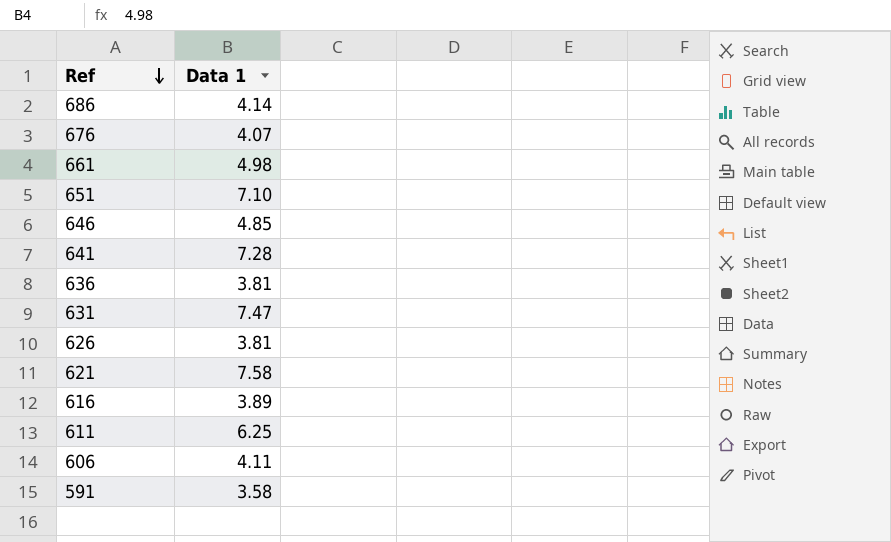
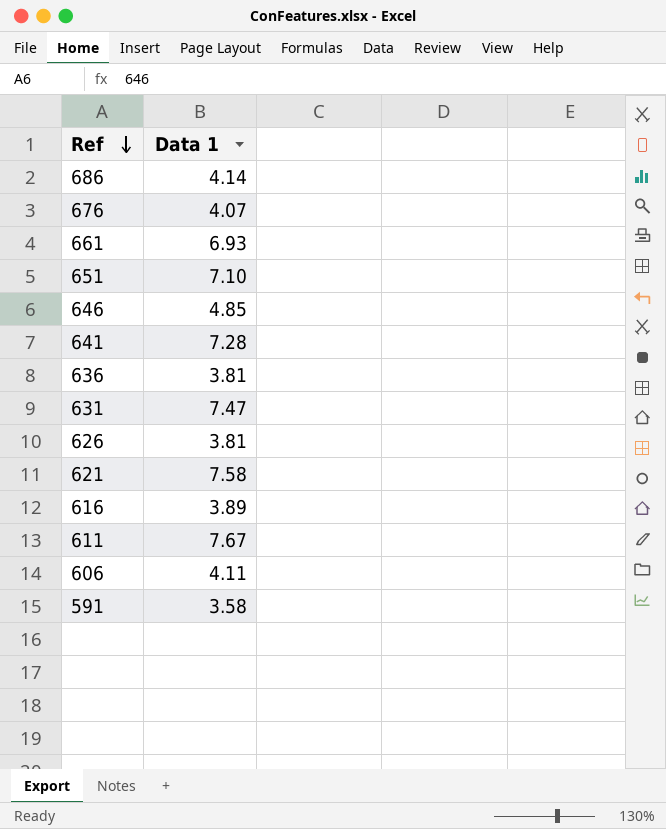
661 | Data 1: 4.98 -> 6.93
611 | Data 1: 6.25 -> 7.67

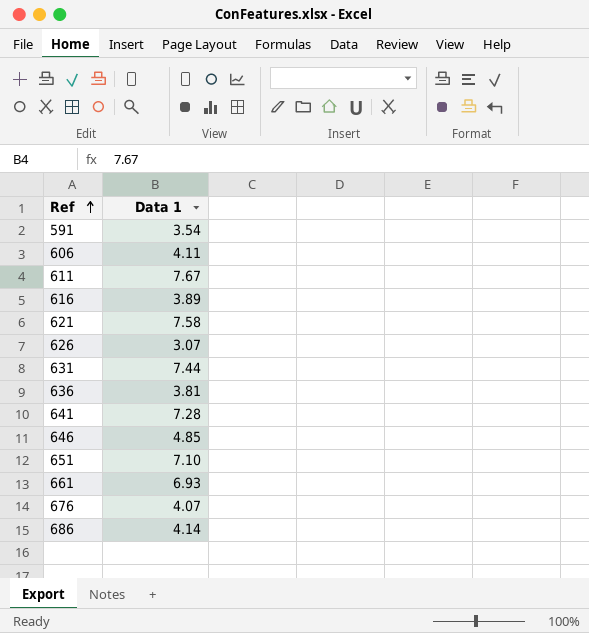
row order: Ref descending -> Ref ascending
591 | Data 1: 3.58 -> 3.54
626 | Data 1: 3.81 -> 3.07
631 | Data 1: 7.47 -> 7.44

